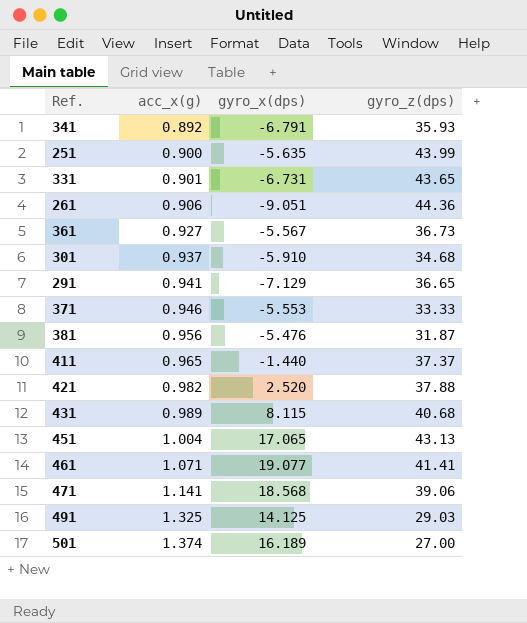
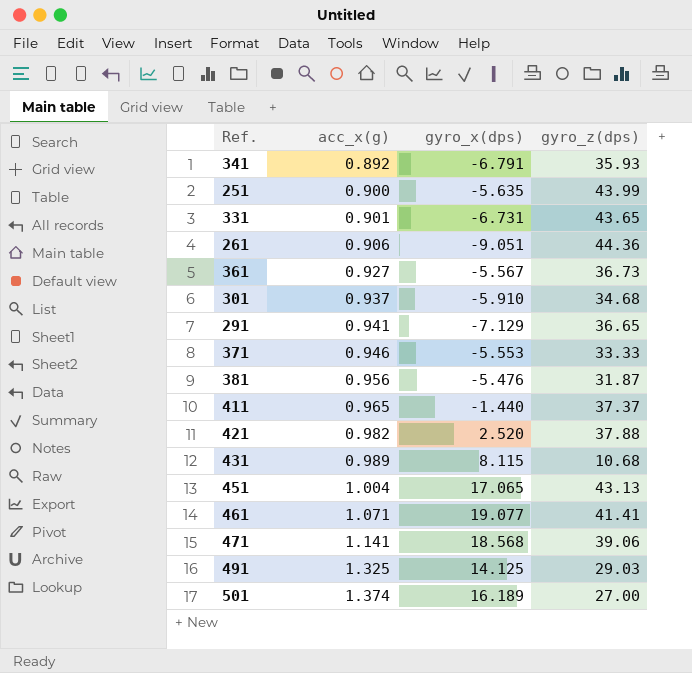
431 | gyro_z(dps): 40.68 -> 10.68

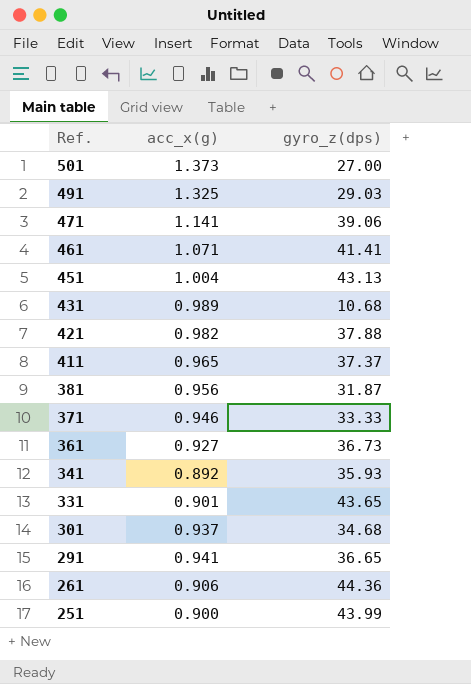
row order: acc_x(g) ascending -> Ref. descending
column gyro_x(dps) | position: 3 -> none
501 | acc_x(g): 1.374 -> 1.373

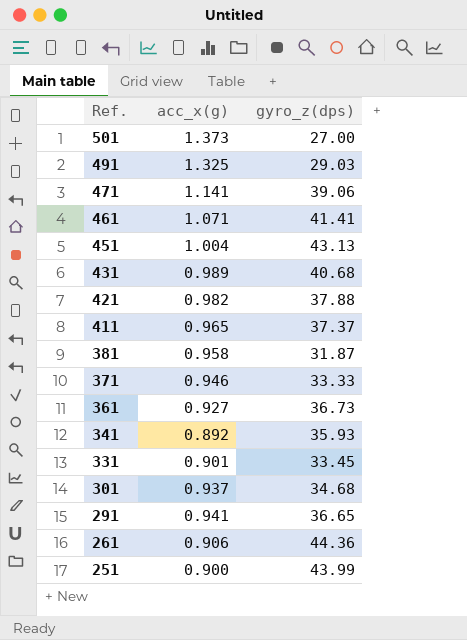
431 | gyro_z(dps): 10.68 -> 40.68
381 | acc_x(g): 0.956 -> 0.958
331 | gyro_z(dps): 43.65 -> 33.45

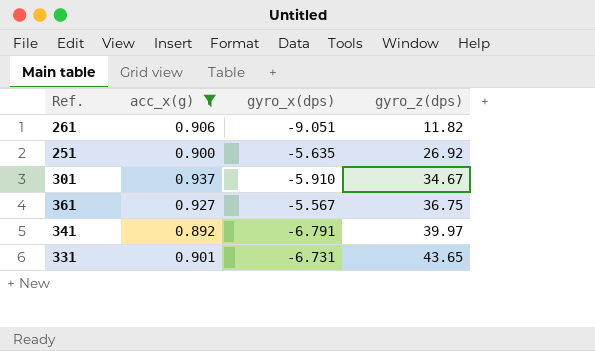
filter: none -> acc_x(g) <= 0.937
row order: Ref. descending -> gyro_z(dps) ascending
column gyro_x(dps) | position: none -> 3
261 | gyro_z(dps): 44.36 -> 11.82
251 | gyro_z(dps): 43.99 -> 26.92
301 | gyro_z(dps): 34.68 -> 34.67
361 | gyro_z(dps): 36.73 -> 36.75
341 | gyro_z(dps): 35.93 -> 39.97
331 | gyro_z(dps): 33.45 -> 43.65

